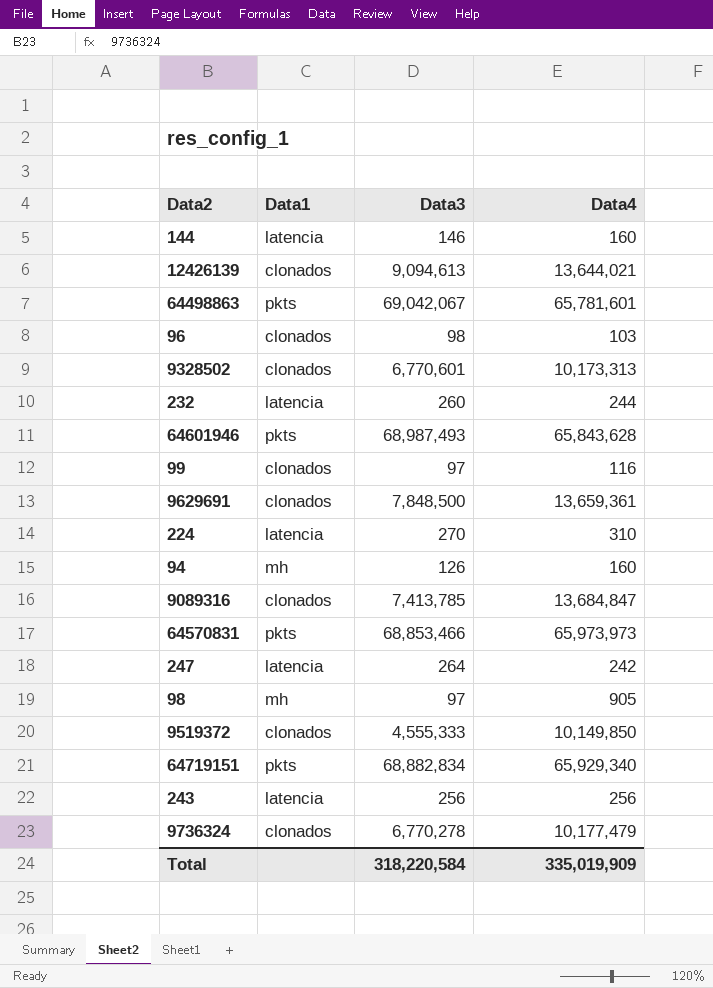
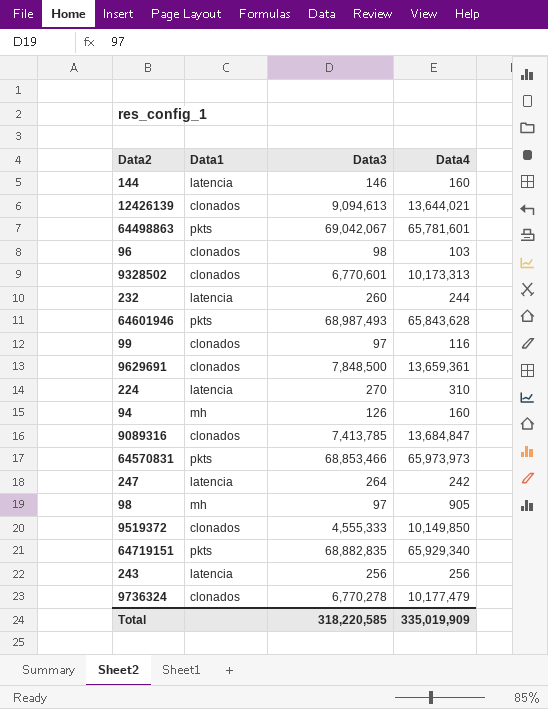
64719151 | Data3: 68,882,834 -> 68,882,835
Total | Data3: 318,220,584 -> 318,220,585

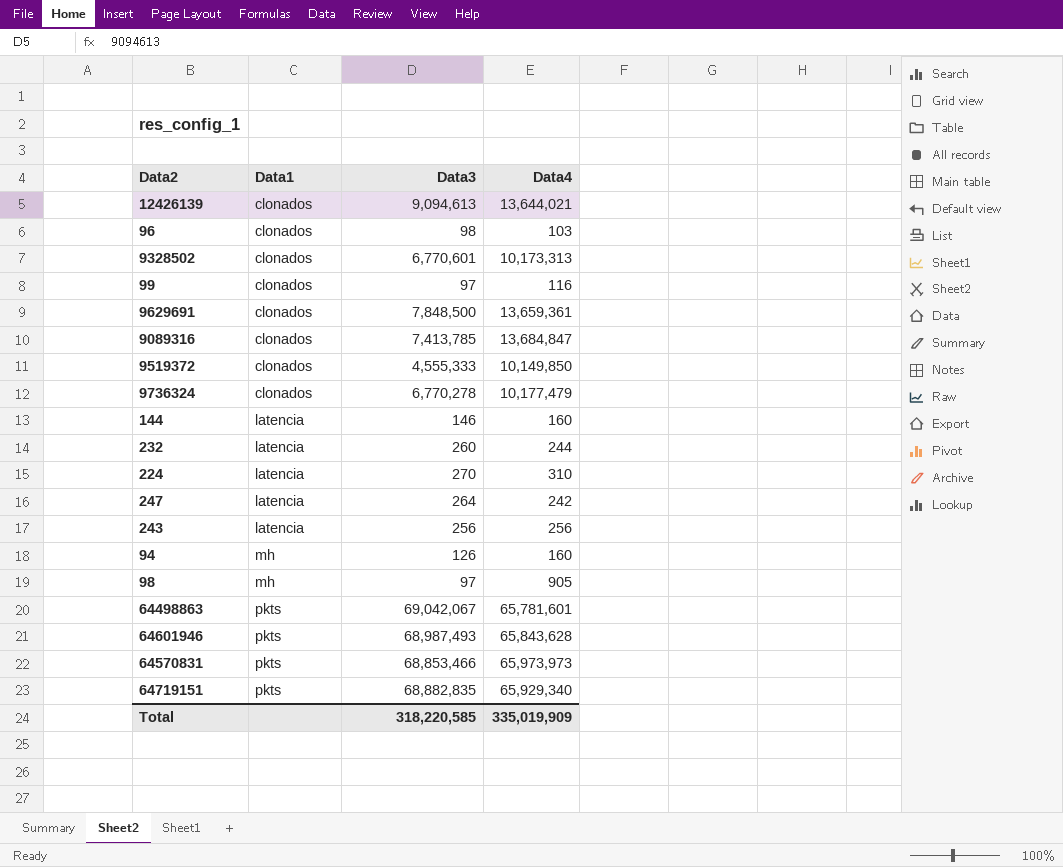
row order: none -> Data1 ascending

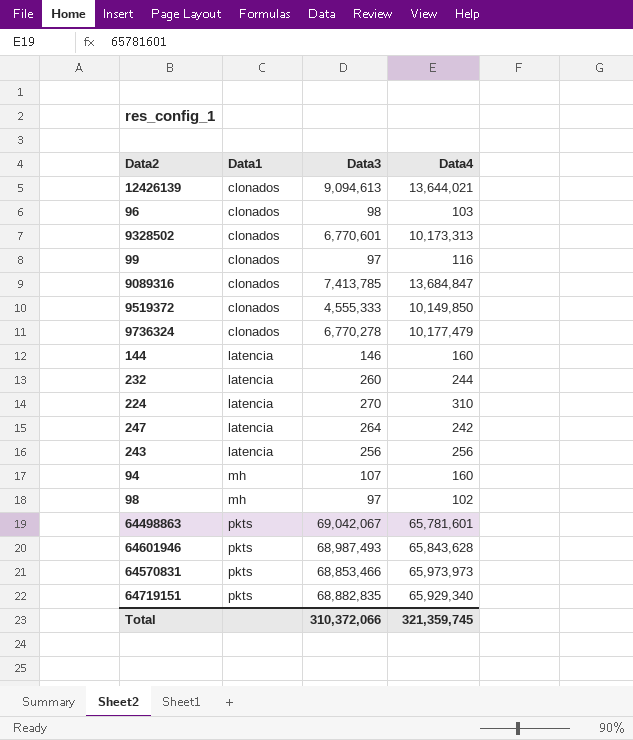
row 9629691: clonados | 7,848,500 | 13,659,361 -> none
94 | Data3: 126 -> 107
98 | Data4: 905 -> 102
Total | Data3: 318,220,585 -> 310,372,066
Total | Data4: 335,019,909 -> 321,359,745

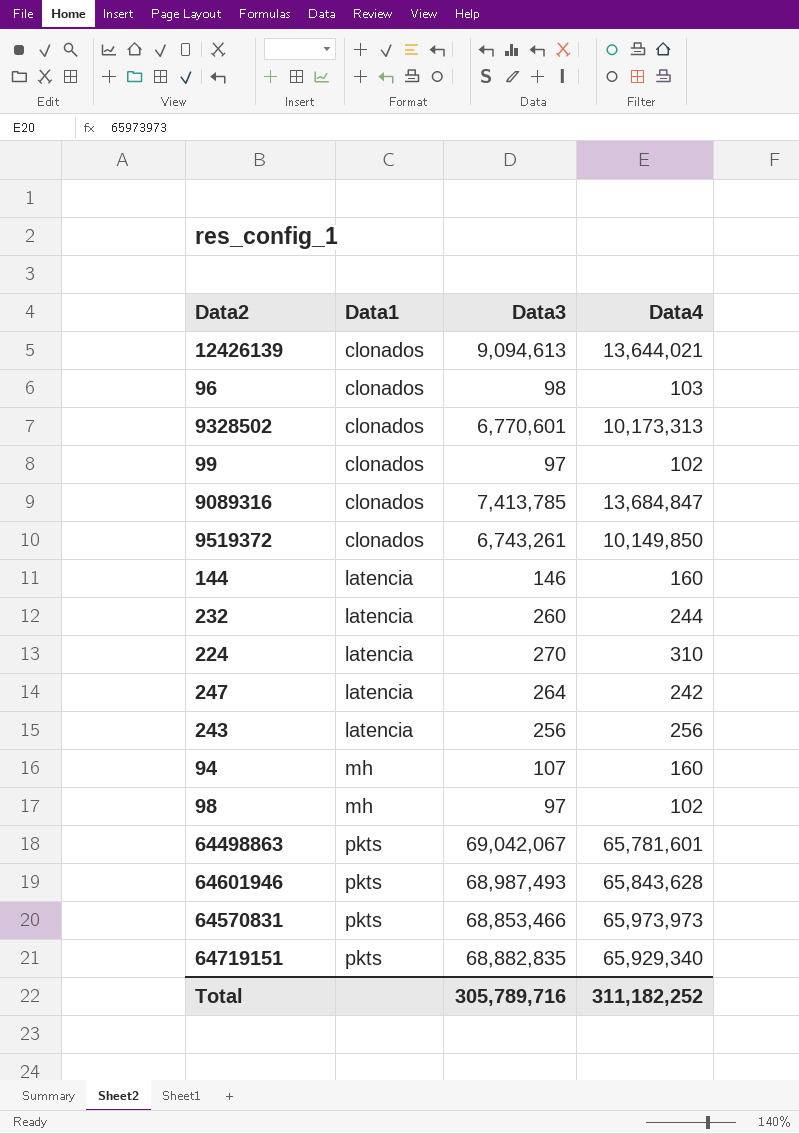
row 9736324: clonados | 6,770,278 | 10,177,479 -> none
99 | Data4: 116 -> 102
9519372 | Data3: 4,555,333 -> 6,743,261
Total | Data3: 310,372,066 -> 305,789,716
Total | Data4: 321,359,745 -> 311,182,252

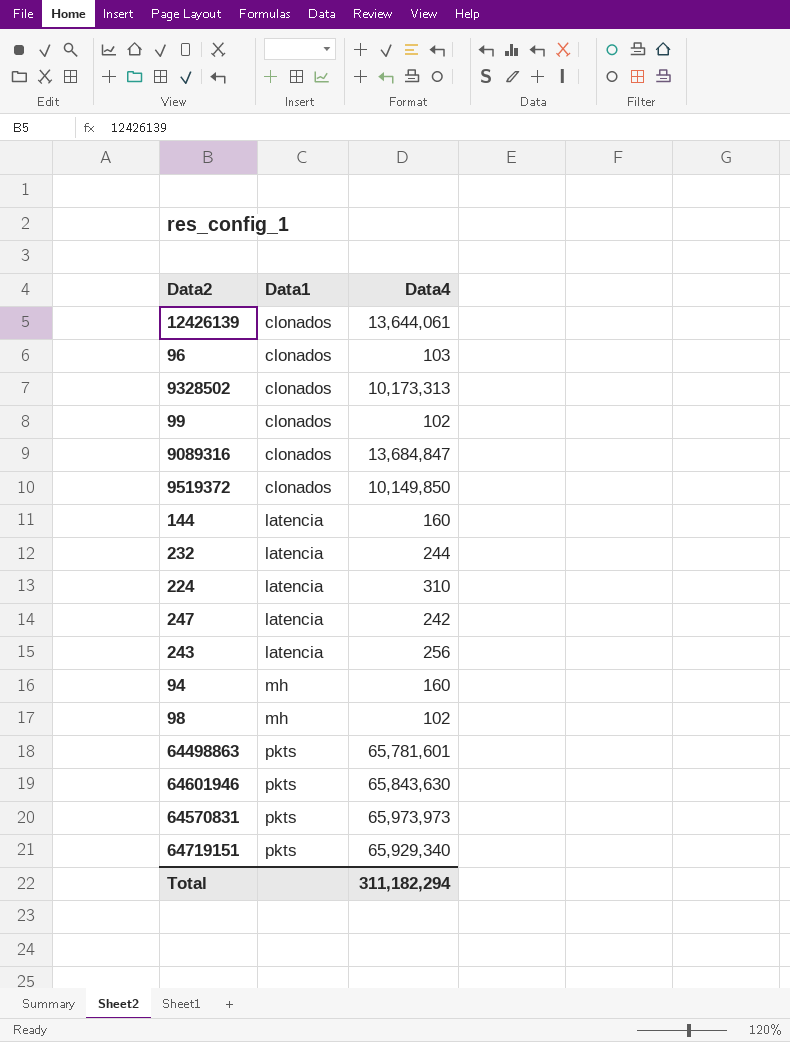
column Data3 | position: 3 -> none
12426139 | Data4: 13,644,021 -> 13,644,061
64601946 | Data4: 65,843,628 -> 65,843,630
Total | Data4: 311,182,252 -> 311,182,294

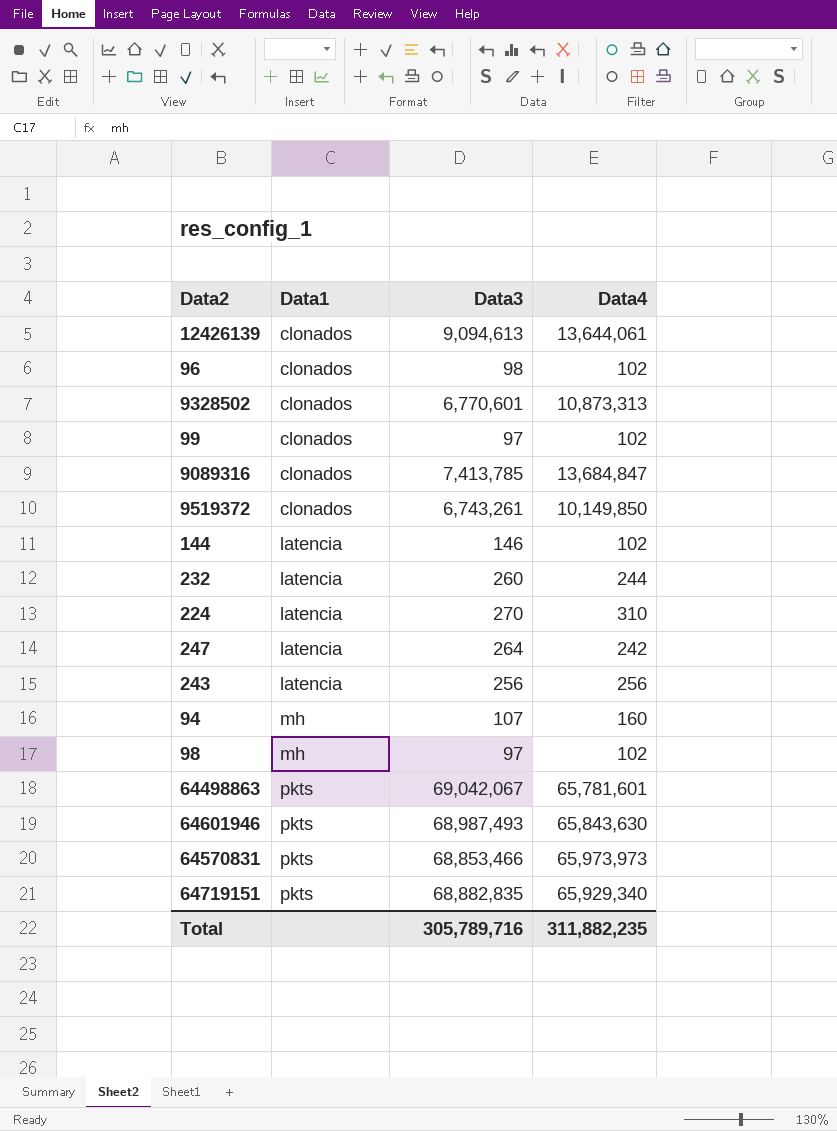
column Data3 | position: none -> 3
96 | Data4: 103 -> 102
9328502 | Data4: 10,173,313 -> 10,873,313
144 | Data4: 160 -> 102
Total | Data4: 311,182,294 -> 311,882,235

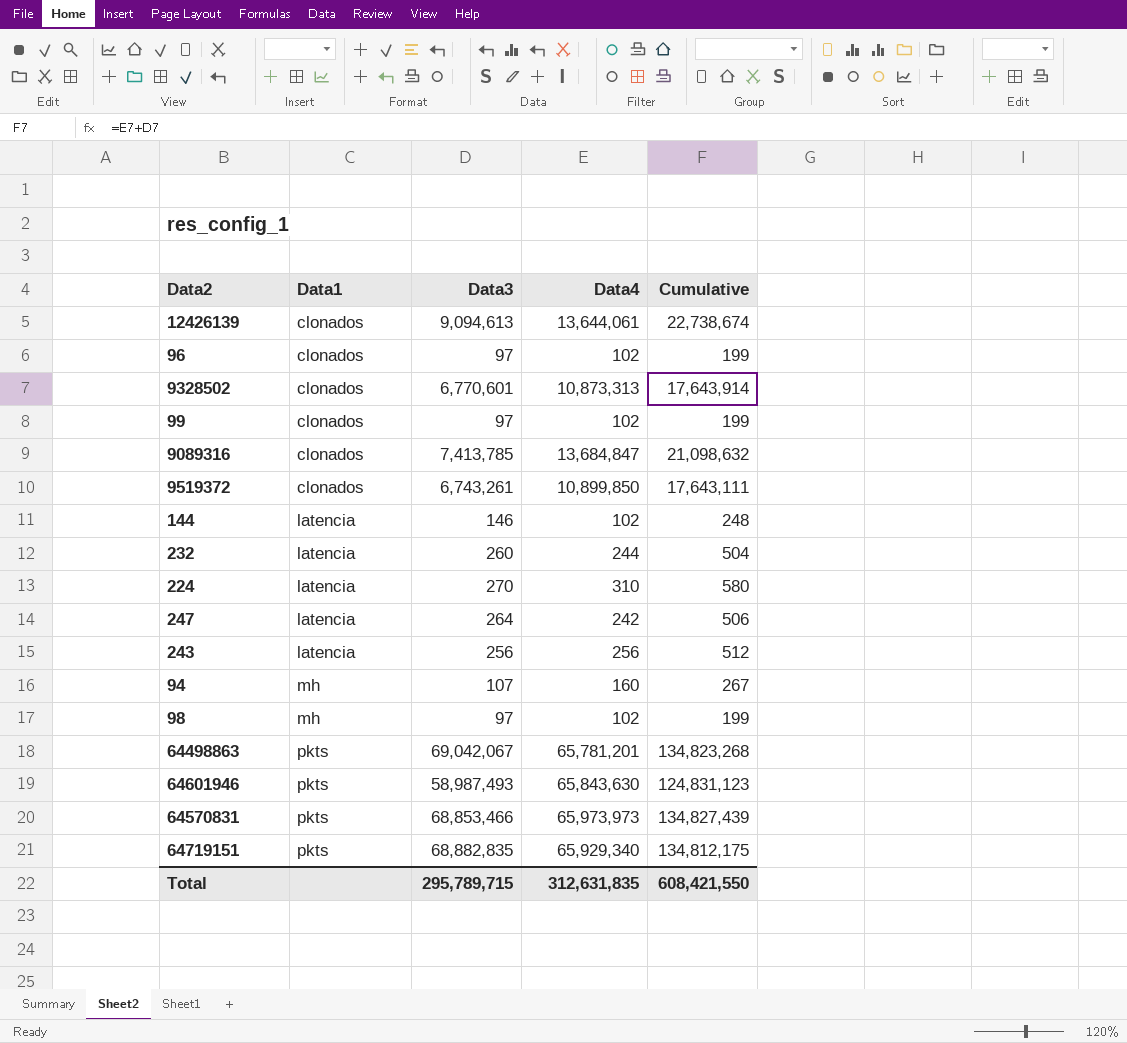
column Cumulative | formula: none -> [Data3] + [Data4]
96 | Data3: 98 -> 97
9519372 | Data4: 10,149,850 -> 10,899,850
64498863 | Data4: 65,781,601 -> 65,781,201
64601946 | Data3: 68,987,493 -> 58,987,493
Total | Data3: 305,789,716 -> 295,789,715
Total | Data4: 311,882,235 -> 312,631,835

